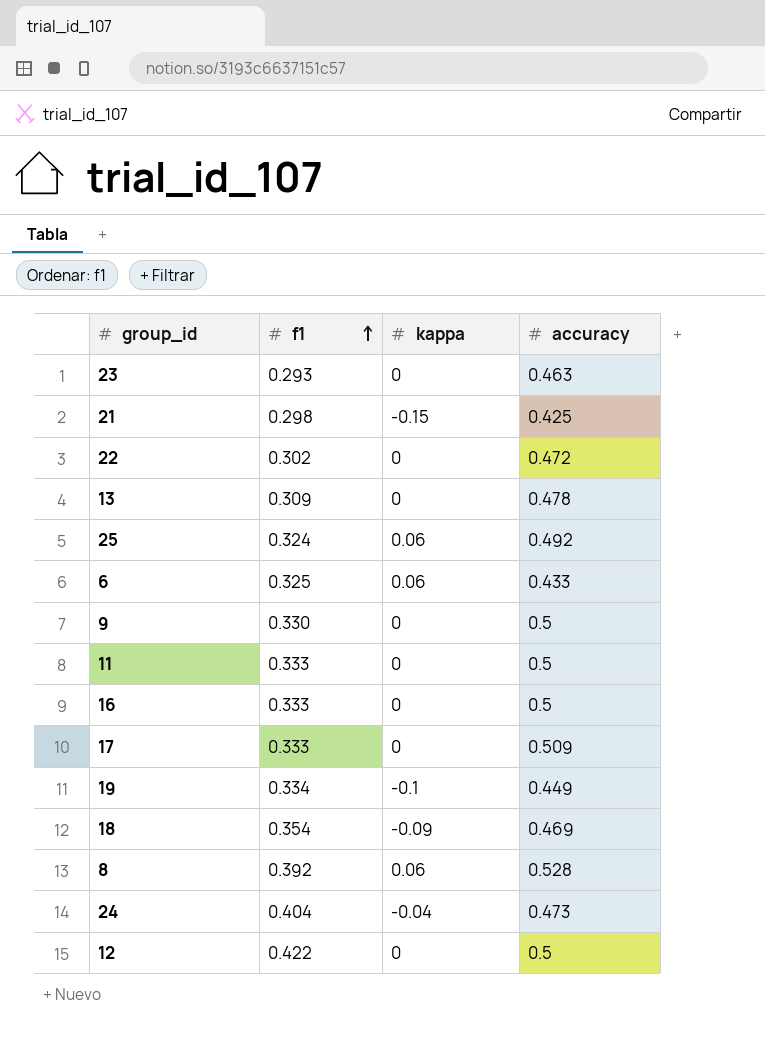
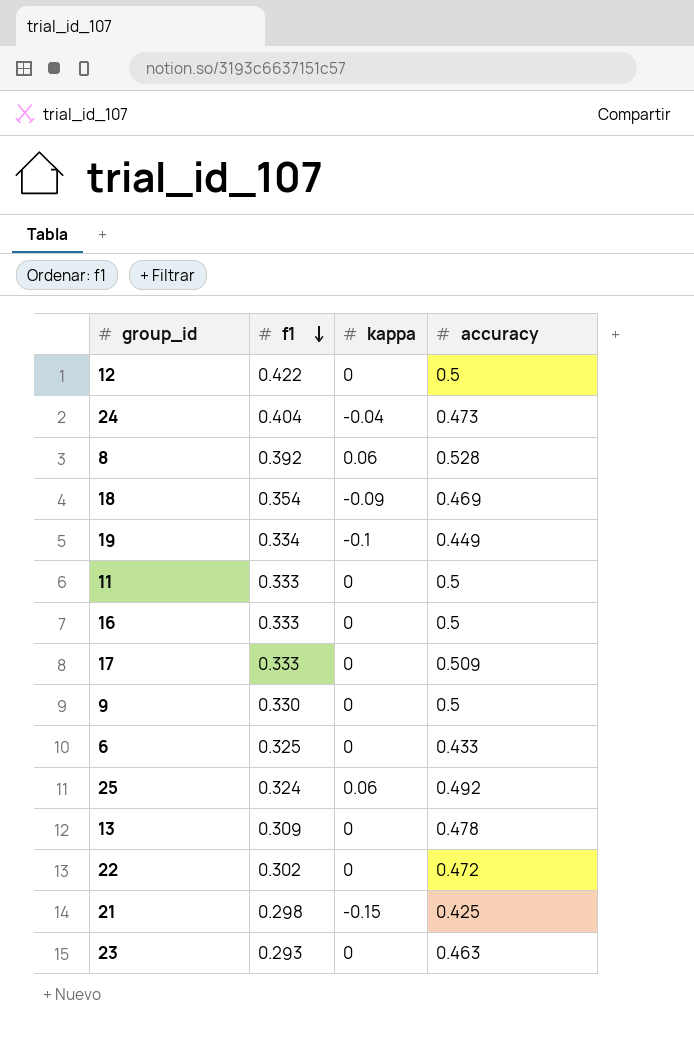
row order: f1 ascending -> f1 descending
6 | kappa: 0.06 -> 0

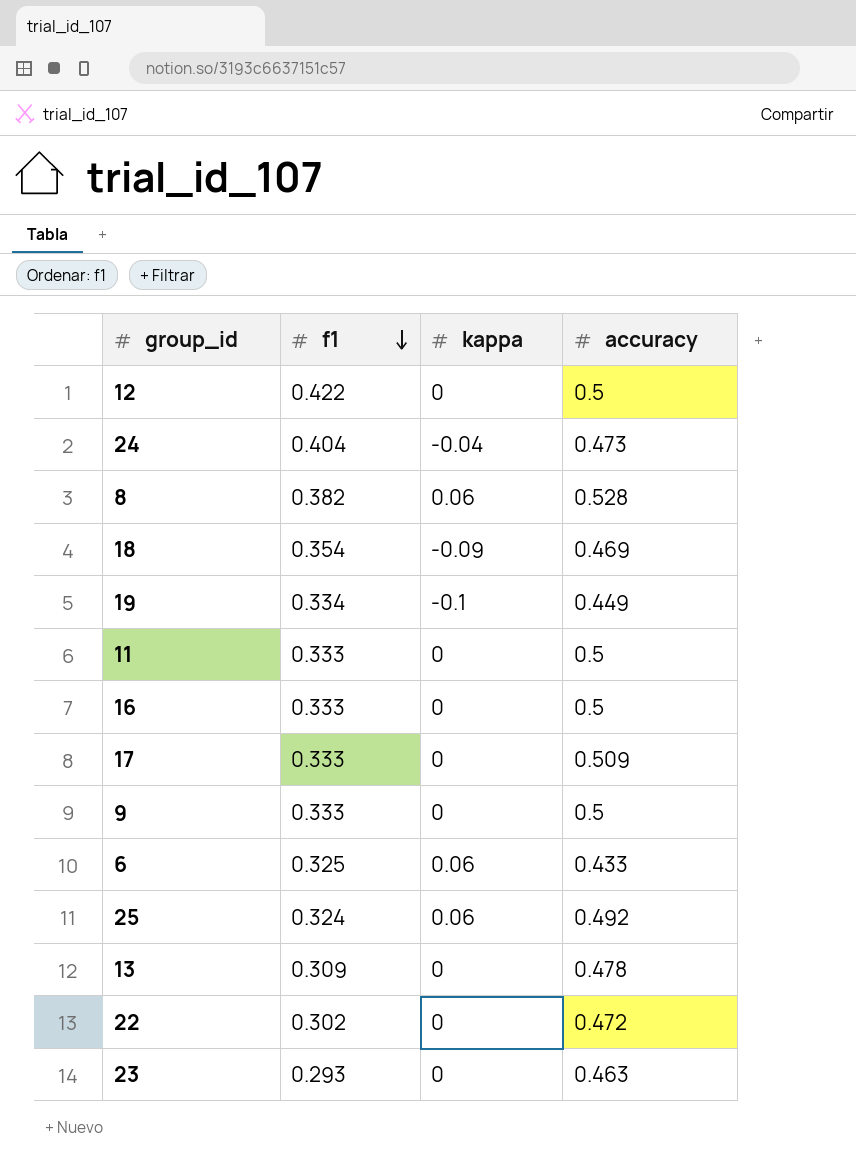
row 21: 0.298 | -0.15 | 0.425 -> none
8 | f1: 0.392 -> 0.382
9 | f1: 0.330 -> 0.333
6 | kappa: 0 -> 0.06

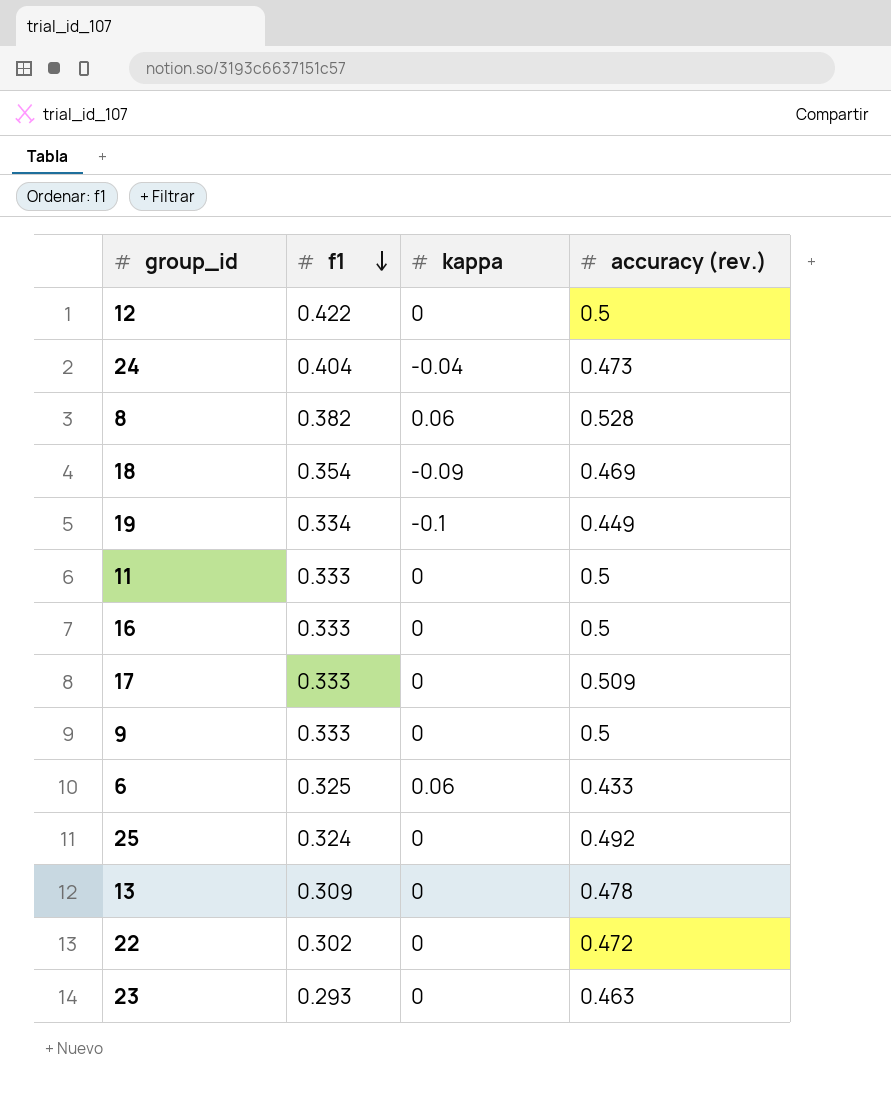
column name: accuracy -> accuracy (rev.)
25 | kappa: 0.06 -> 0

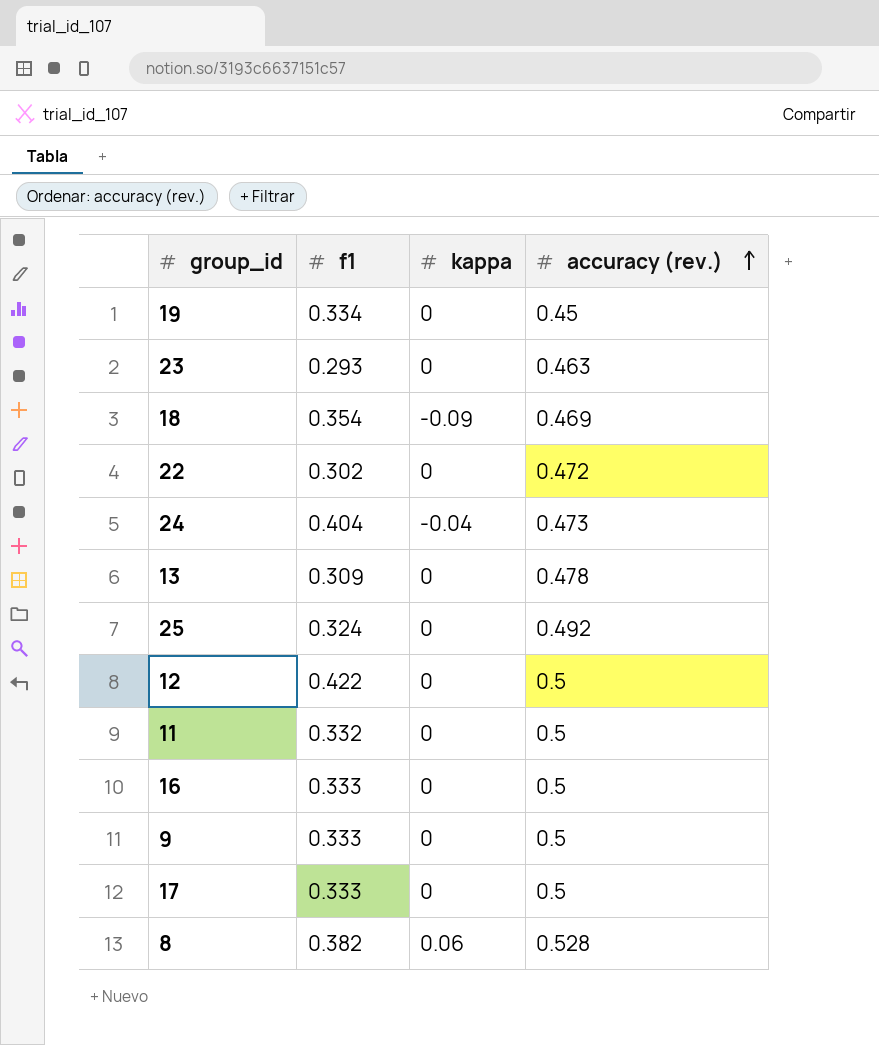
row order: f1 descending -> accuracy (rev.) ascending
row 6: 0.325 | 0.06 | 0.433 -> none
19 | kappa: -0.1 -> 0
19 | accuracy (rev.): 0.449 -> 0.45
11 | f1: 0.333 -> 0.332
17 | accuracy (rev.): 0.509 -> 0.5

